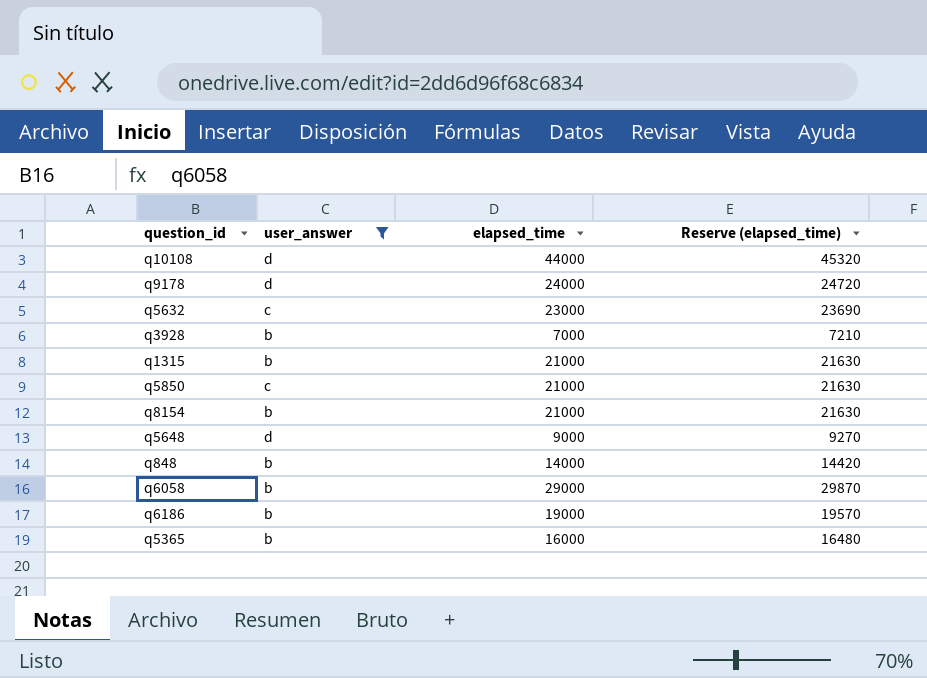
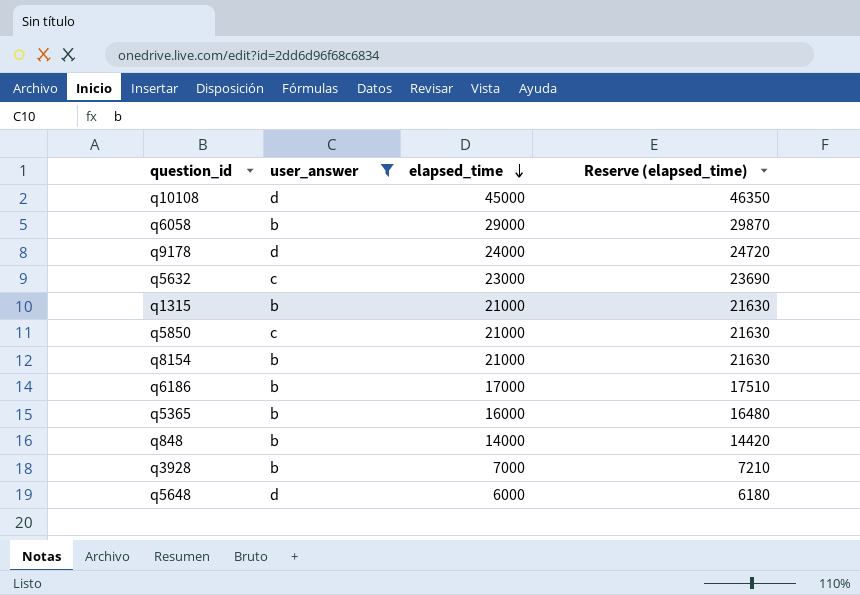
row order: none -> elapsed_time descending
q10108 | elapsed_time: 44000 -> 45000
q10108 | Reserve (elapsed_time): 45320 -> 46350
q6186 | elapsed_time: 19000 -> 17000
q6186 | Reserve (elapsed_time): 19570 -> 17510
q5648 | elapsed_time: 9000 -> 6000
q5648 | Reserve (elapsed_time): 9270 -> 6180

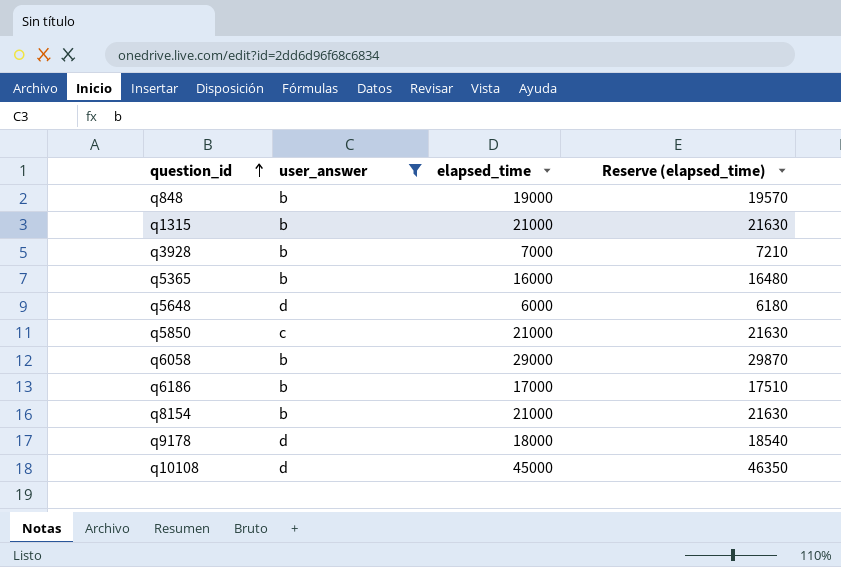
row order: elapsed_time descending -> question_id ascending
row q5632: c | 23000 | 23690 -> none
q848 | elapsed_time: 14000 -> 19000
q848 | Reserve (elapsed_time): 14420 -> 19570
q9178 | elapsed_time: 24000 -> 18000
q9178 | Reserve (elapsed_time): 24720 -> 18540

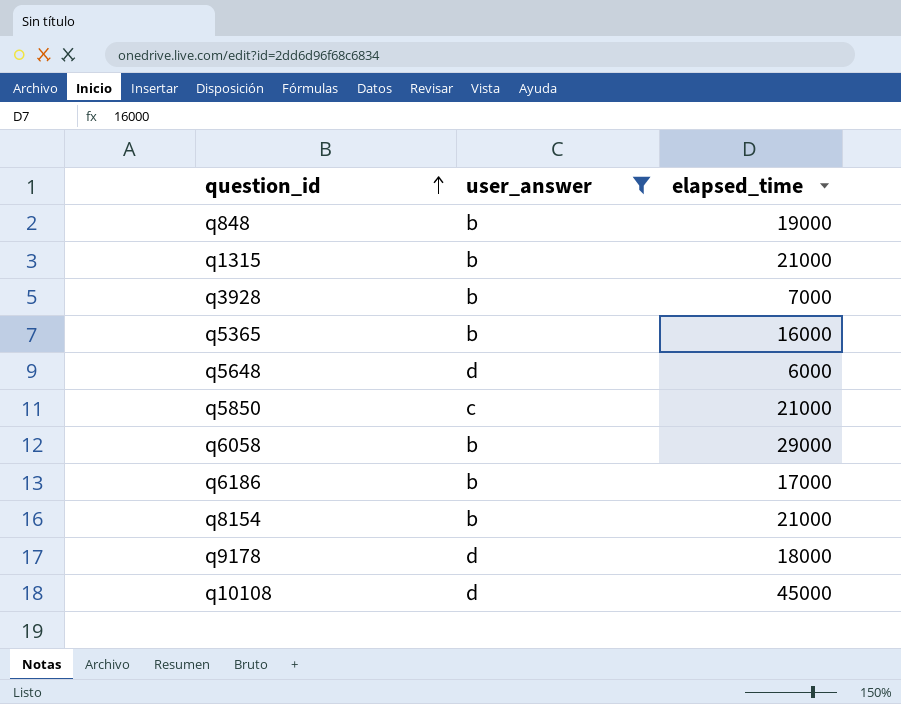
column Reserve (elapsed_time) | formula: [elapsed_time] * 1.03 -> none

